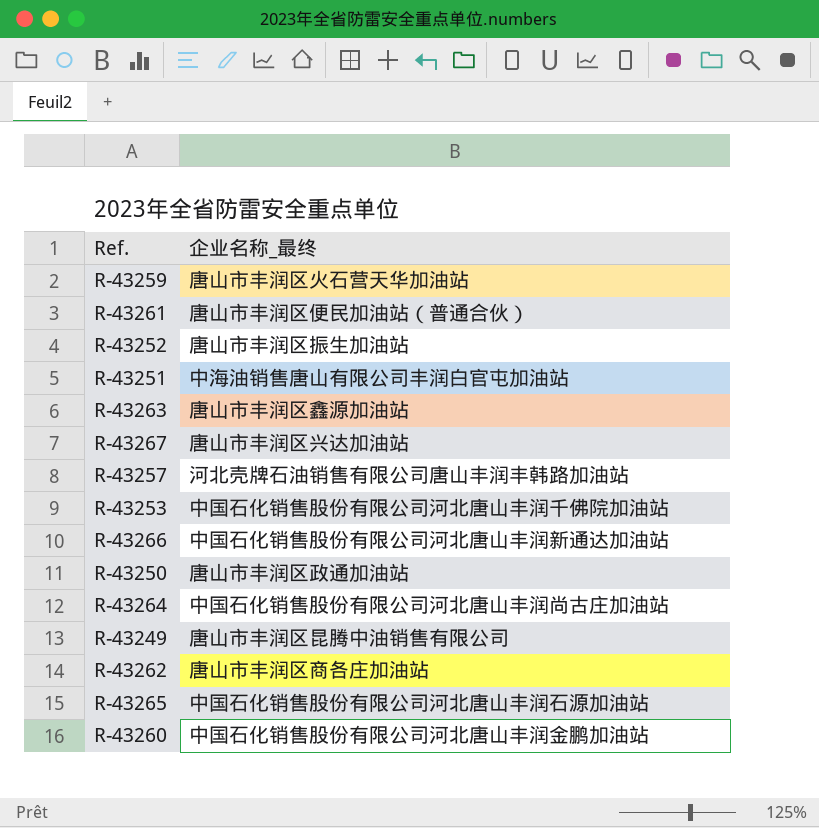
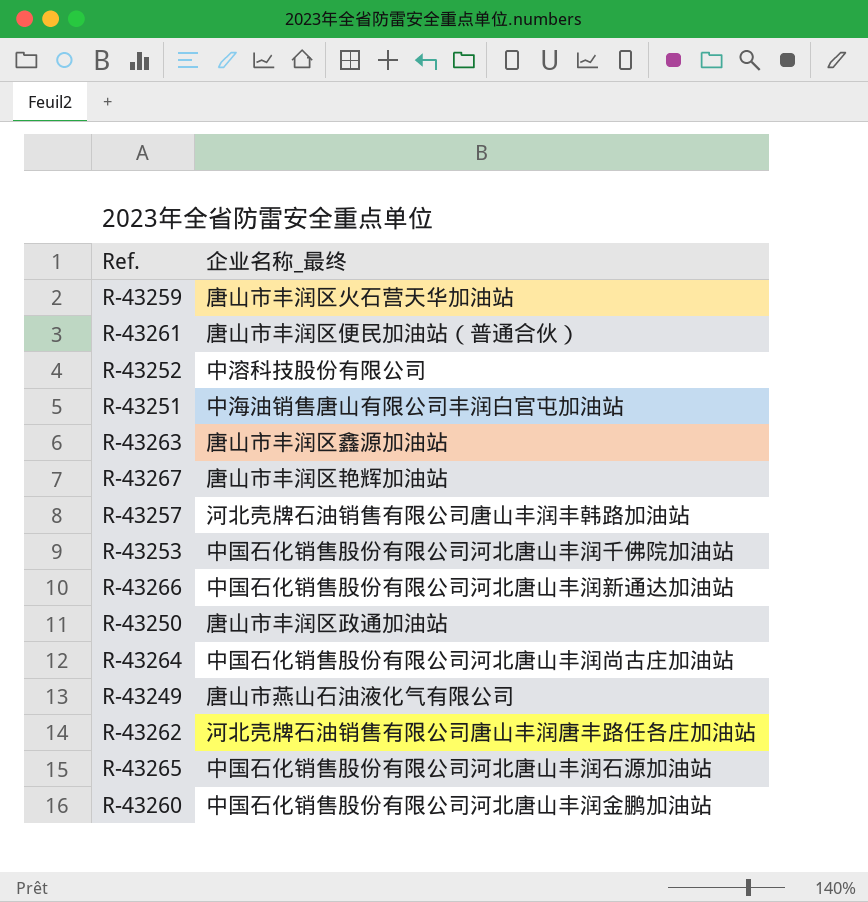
R-43252 | 企业名称_最终: 唐山市丰润区振生加油站 -> 中溶科技股份有限公司
R-43267 | 企业名称_最终: 唐山市丰润区兴达加油站 -> 唐山市丰润区艳辉加油站
R-43249 | 企业名称_最终: 唐山市丰润区昆腾中油销售有限公司 -> 唐山市燕山石油液化气有限公司
R-43262 | 企业名称_最终: 唐山市丰润区商各庄加油站 -> 河北壳牌石油销售有限公司唐山丰润唐丰路任各庄加油站

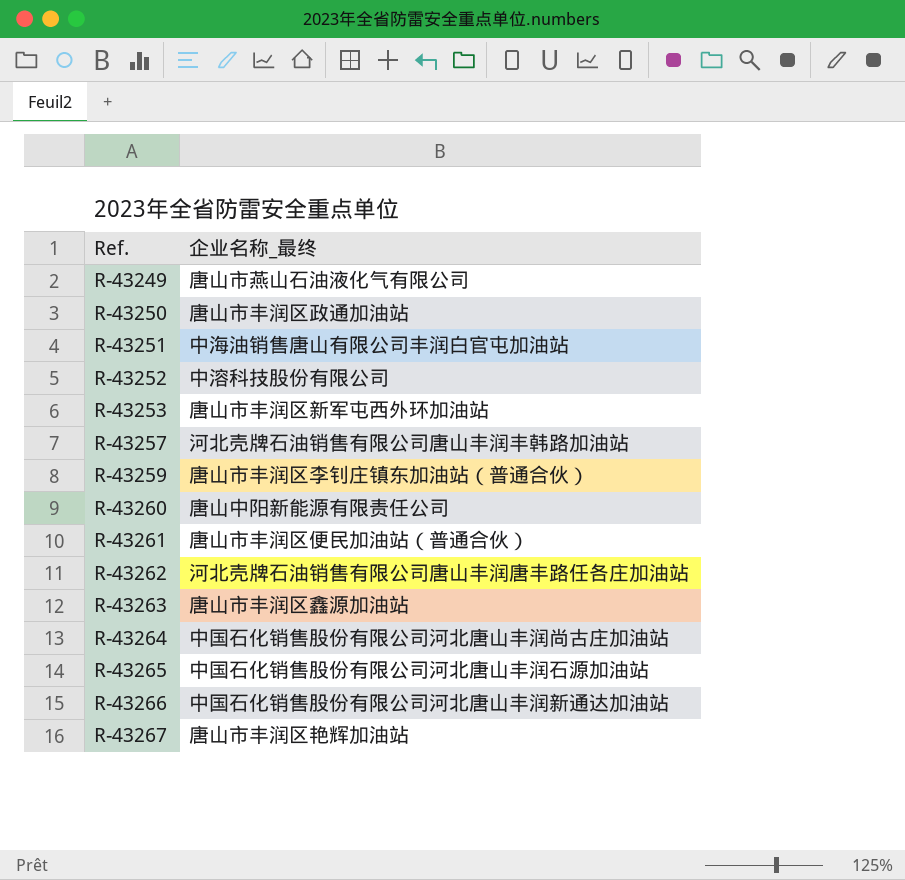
row order: none -> Ref. ascending
R-43253 | 企业名称_最终: 中国石化销售股份有限公司河北唐山丰润千佛院加油站 -> 唐山市丰润区新军屯西外环加油站
R-43259 | 企业名称_最终: 唐山市丰润区火石营天华加油站 -> 唐山市丰润区李钊庄镇东加油站（普通合伙）
R-43260 | 企业名称_最终: 中国石化销售股份有限公司河北唐山丰润金鹏加油站 -> 唐山中阳新能源有限责任公司

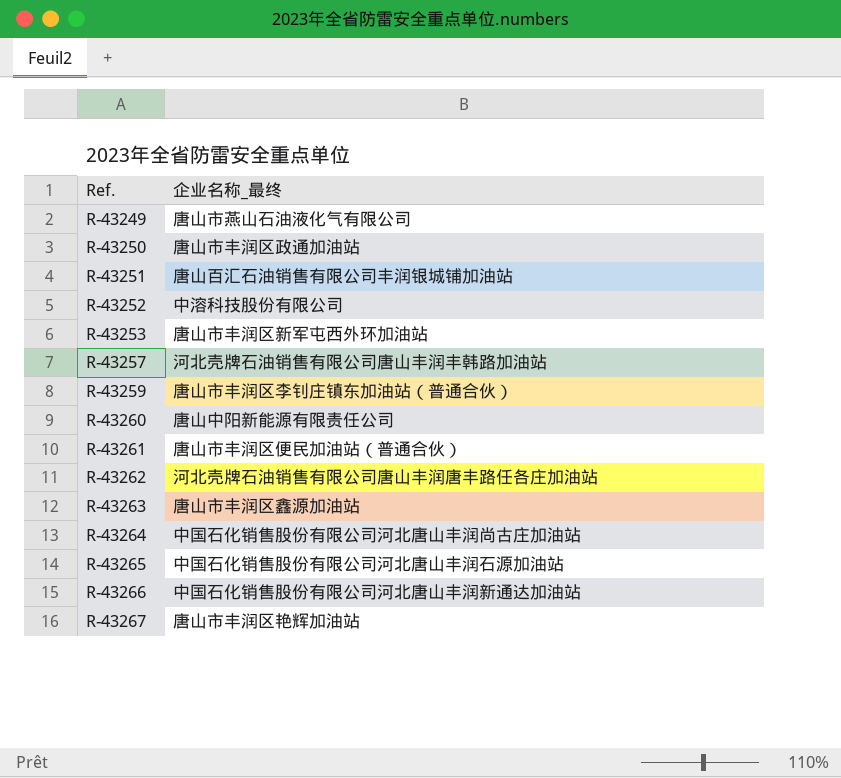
R-43251 | 企业名称_最终: 中海油销售唐山有限公司丰润白官屯加油站 -> 唐山百汇石油销售有限公司丰润银城铺加油站

